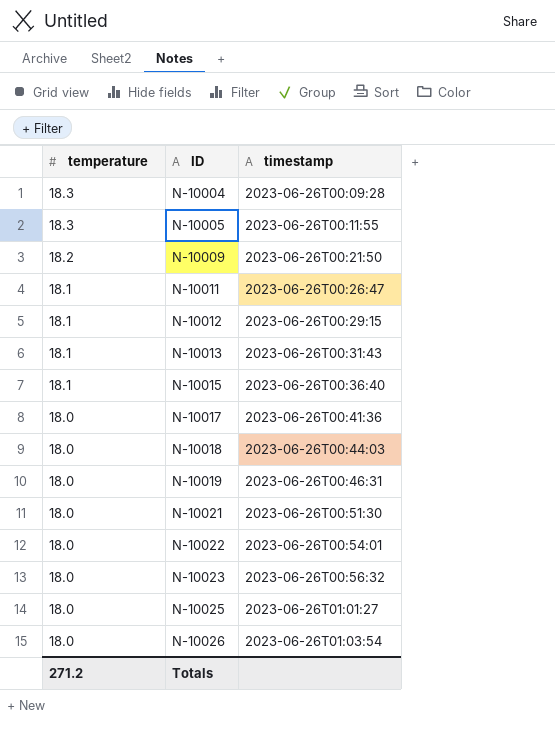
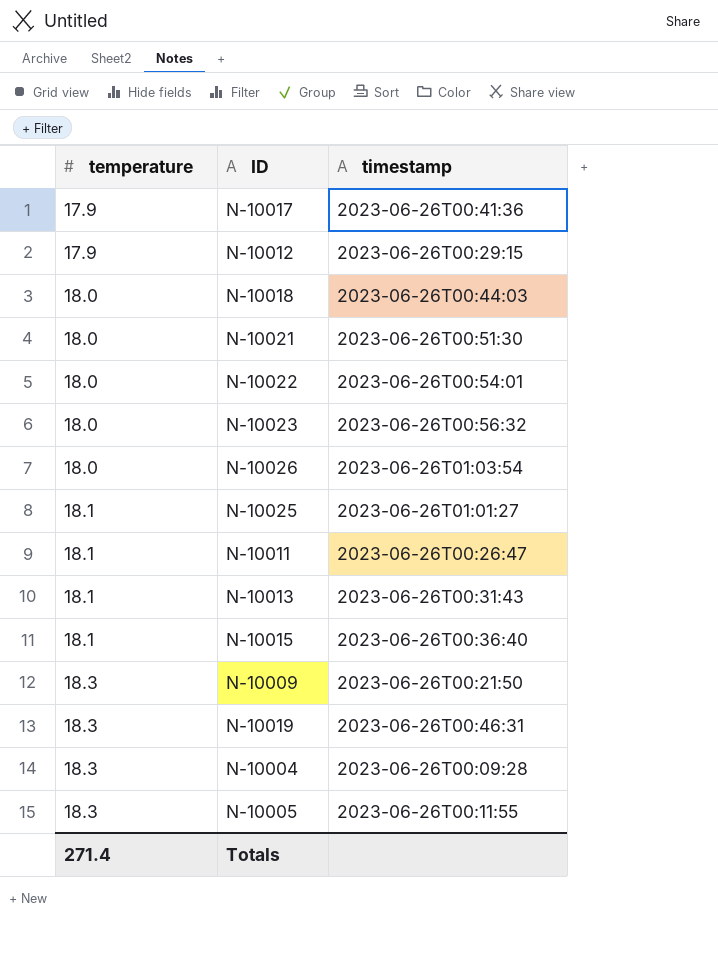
row order: temperature descending -> temperature ascending
N-10017 | temperature: 18.0 -> 17.9
N-10012 | temperature: 18.1 -> 17.9
N-10025 | temperature: 18.0 -> 18.1
N-10009 | temperature: 18.2 -> 18.3
N-10019 | temperature: 18.0 -> 18.3
Totals | temperature: 271.2 -> 271.4

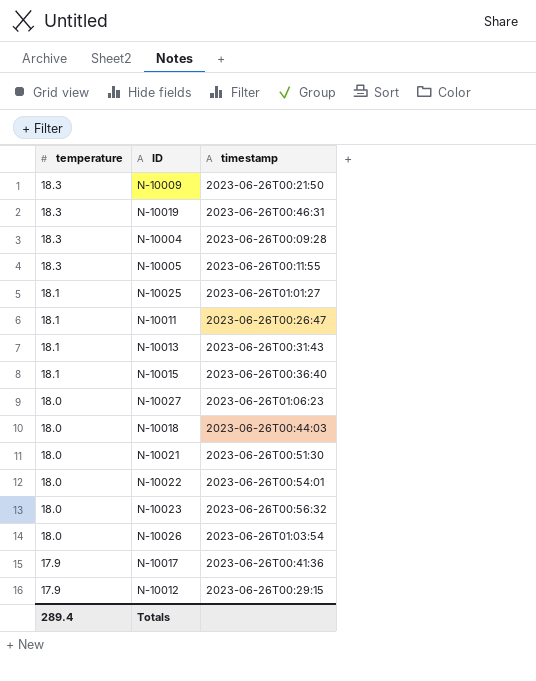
row order: temperature ascending -> temperature descending
row N-10027: none -> 18.0 | 2023-06-26T01:06:23
Totals | temperature: 271.4 -> 289.4

